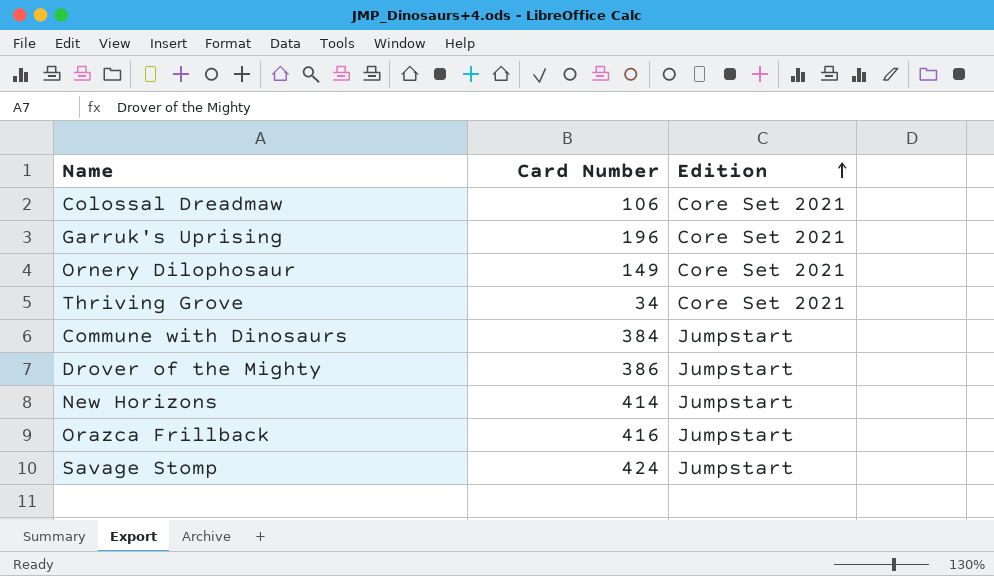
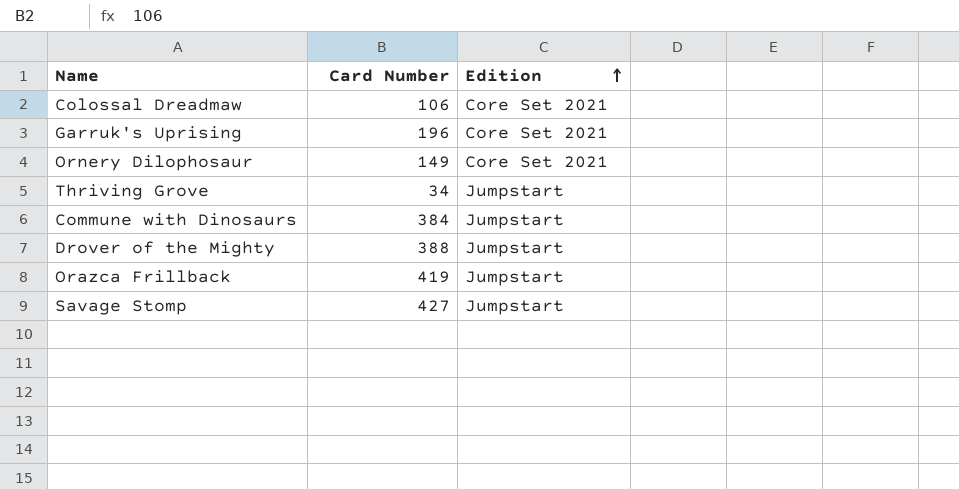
row New Horizons: 414 | Jumpstart -> none
Thriving Grove | Edition: Core Set 2021 -> Jumpstart
Drover of the Mighty | Card Number: 386 -> 388
Orazca Frillback | Card Number: 416 -> 419
Savage Stomp | Card Number: 424 -> 427

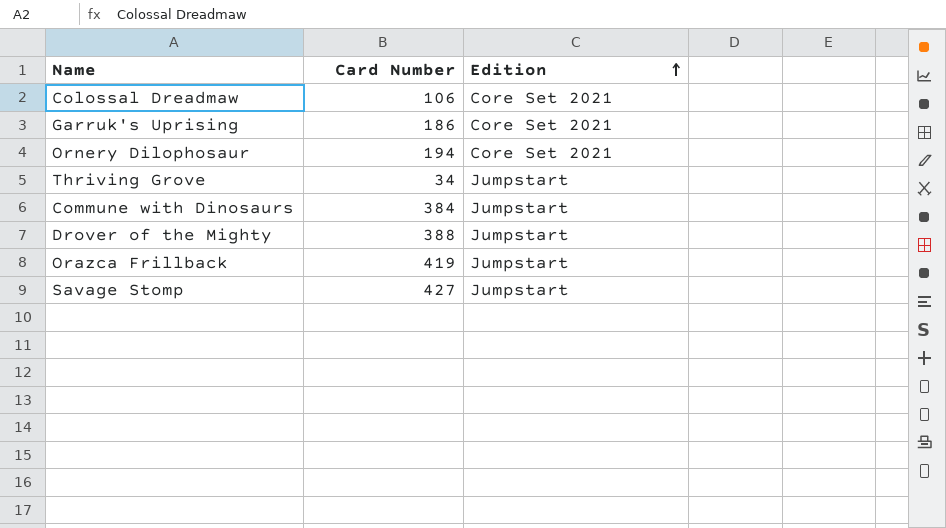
Garruk's Uprising | Card Number: 196 -> 186
Ornery Dilophosaur | Card Number: 149 -> 194

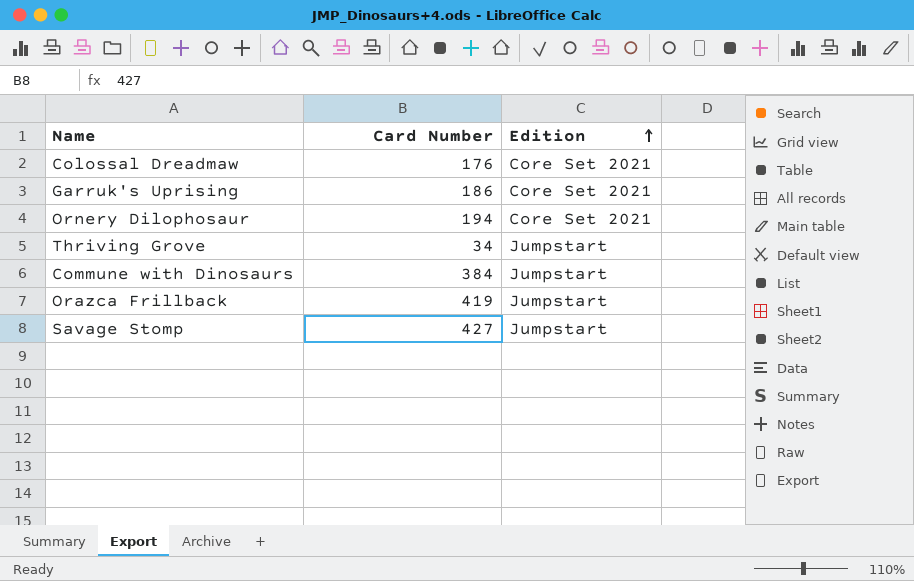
row Drover of the Mighty: 388 | Jumpstart -> none
Colossal Dreadmaw | Card Number: 106 -> 176

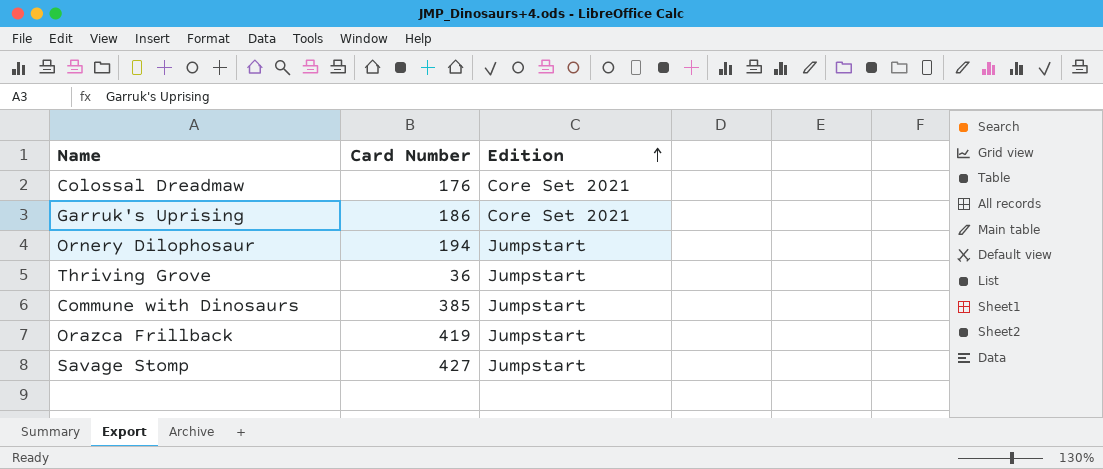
Ornery Dilophosaur | Edition: Core Set 2021 -> Jumpstart
Thriving Grove | Card Number: 34 -> 36
Commune with Dinosaurs | Card Number: 384 -> 385

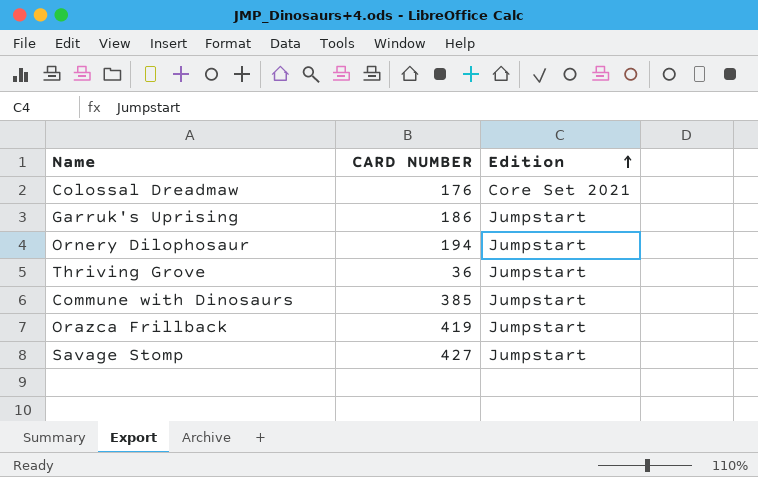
column name: Card Number -> CARD NUMBER
Garruk's Uprising | Edition: Core Set 2021 -> Jumpstart

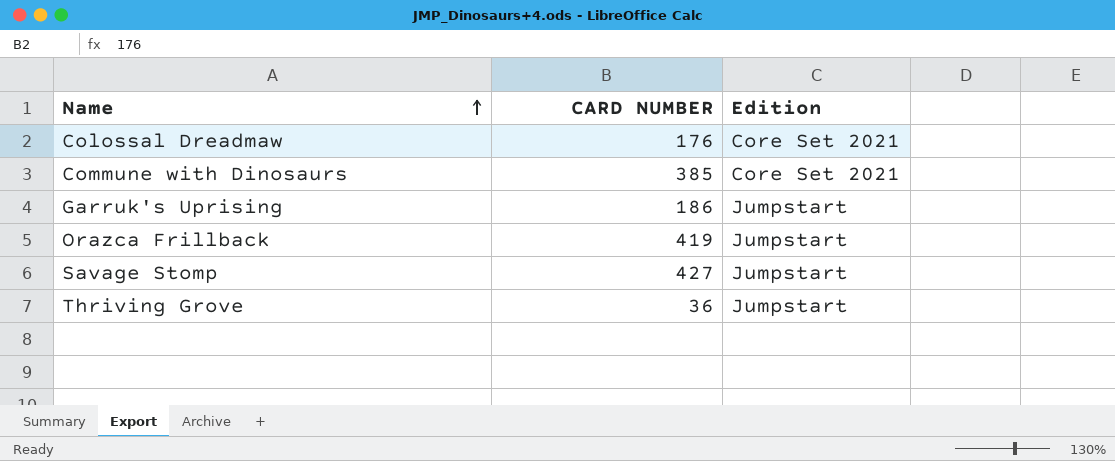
row order: Edition ascending -> Name ascending
row Ornery Dilophosaur: 194 | Jumpstart -> none
Commune with Dinosaurs | Edition: Jumpstart -> Core Set 2021

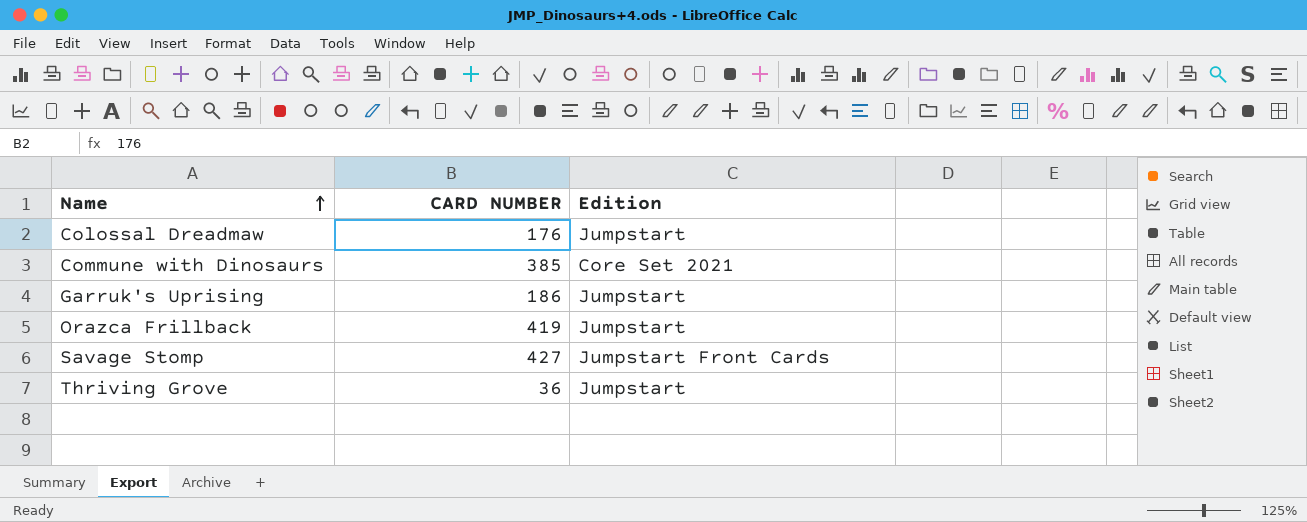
Colossal Dreadmaw | Edition: Core Set 2021 -> Jumpstart
Savage Stomp | Edition: Jumpstart -> Jumpstart Front Cards

